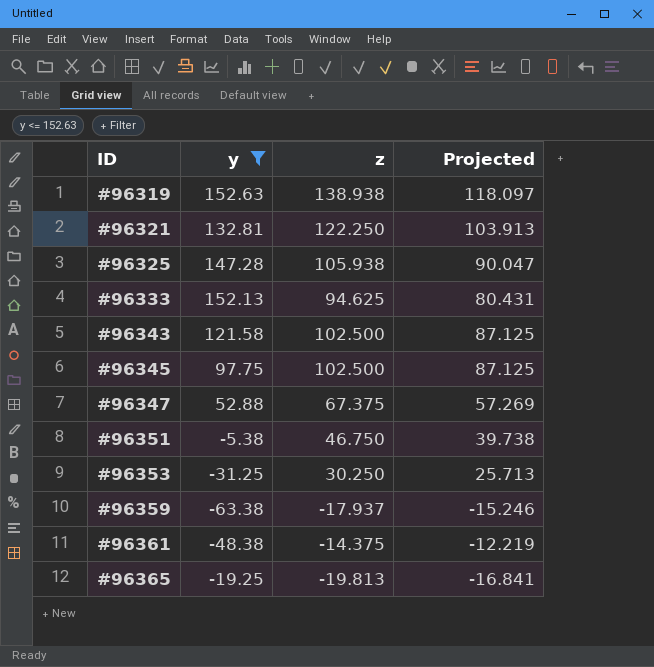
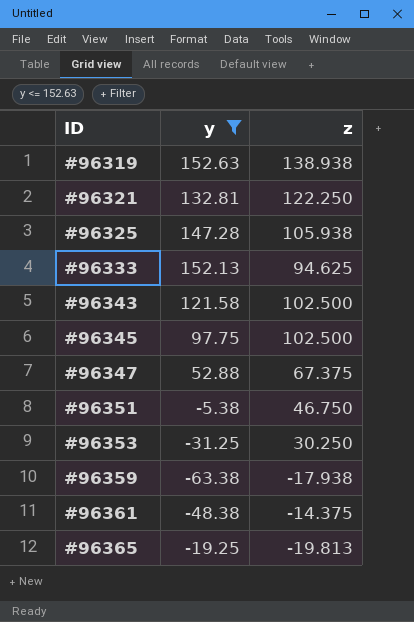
column Projected | formula: [z] * 0.85 -> none
#96359 | z: -17.937 -> -17.938

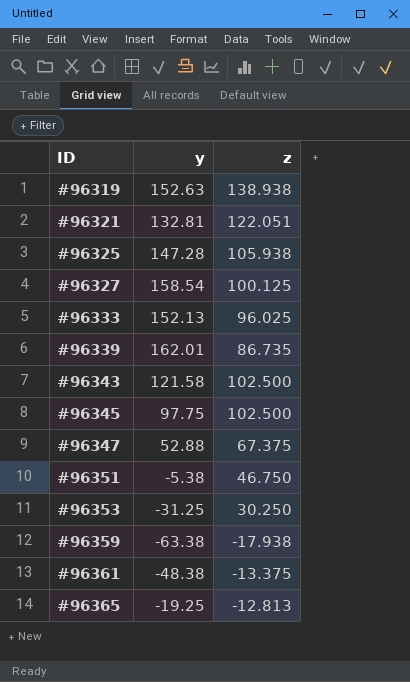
filter: y <= 152.63 -> none
#96321 | z: 122.250 -> 122.051
#96333 | z: 94.625 -> 96.025
#96361 | z: -14.375 -> -13.375
#96365 | z: -19.813 -> -12.813

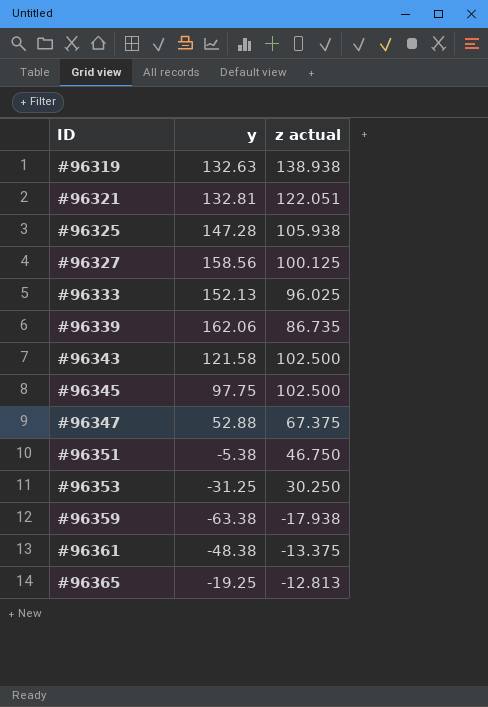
column name: z -> z actual
#96319 | y: 152.63 -> 132.63
#96327 | y: 158.54 -> 158.56
#96339 | y: 162.01 -> 162.06

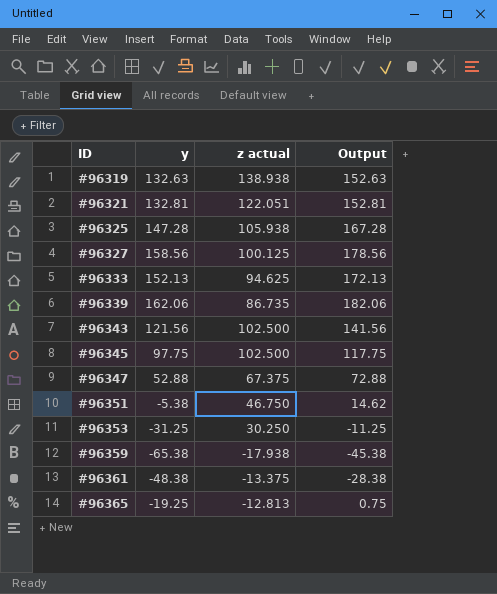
column Output | formula: none -> [y] + 20
#96333 | z actual: 96.025 -> 94.625
#96343 | y: 121.58 -> 121.56
#96359 | y: -63.38 -> -65.38

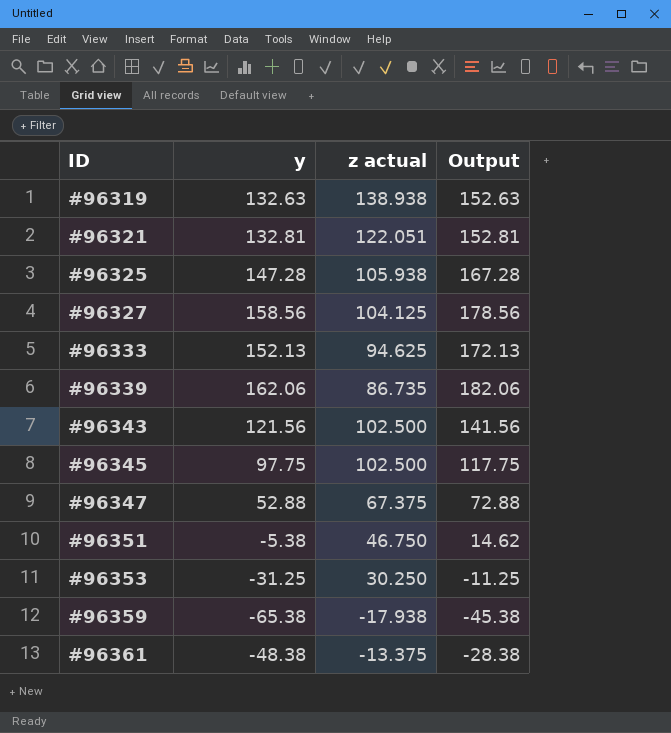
row #96365: -19.25 | -12.813 | 0.75 -> none
#96327 | z actual: 100.125 -> 104.125

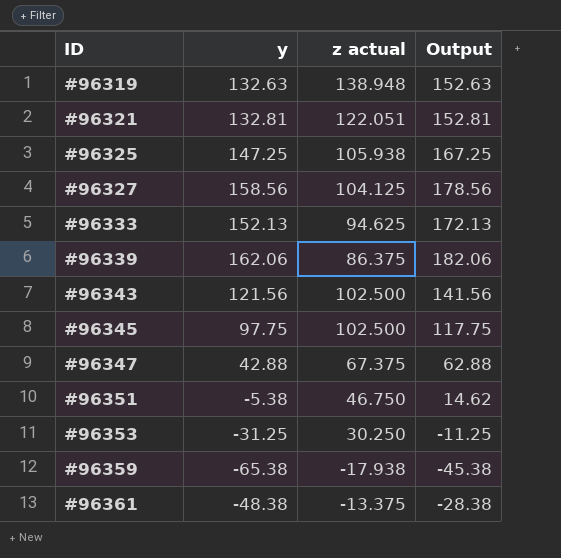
#96319 | z actual: 138.938 -> 138.948
#96325 | y: 147.28 -> 147.25
#96325 | Output: 167.28 -> 167.25
#96339 | z actual: 86.735 -> 86.375
#96347 | y: 52.88 -> 42.88
#96347 | Output: 72.88 -> 62.88

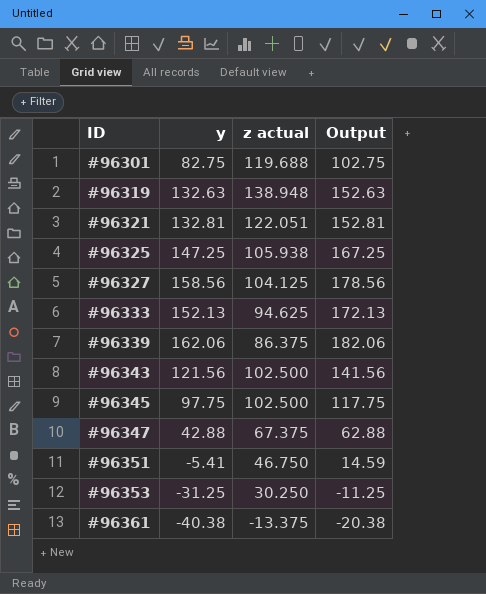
row #96359: -65.38 | -17.938 | -45.38 -> none
row #96301: none -> 82.75 | 119.688 | 102.75
#96351 | y: -5.38 -> -5.41
#96351 | Output: 14.62 -> 14.59
#96361 | y: -48.38 -> -40.38
#96361 | Output: -28.38 -> -20.38

